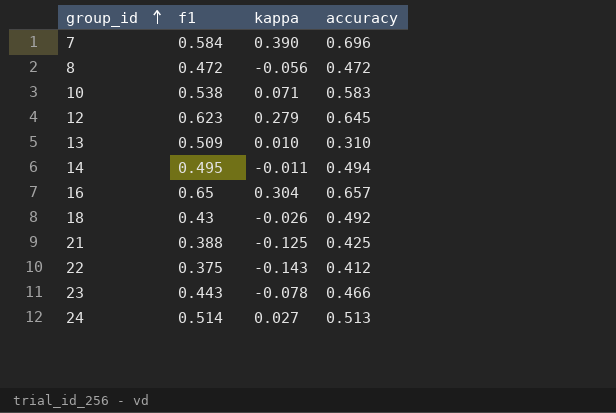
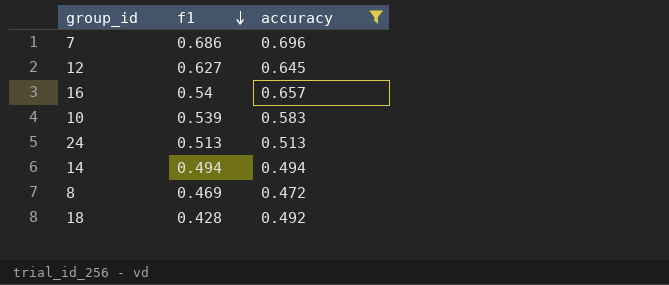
filter: none -> accuracy >= 0.472
row order: group_id ascending -> f1 descending
column kappa | position: 3 -> none
7 | f1: 0.584 -> 0.686
12 | f1: 0.623 -> 0.627
16 | f1: 0.65 -> 0.54
10 | f1: 0.538 -> 0.539
24 | f1: 0.514 -> 0.513
14 | f1: 0.495 -> 0.494
8 | f1: 0.472 -> 0.469
18 | f1: 0.43 -> 0.428

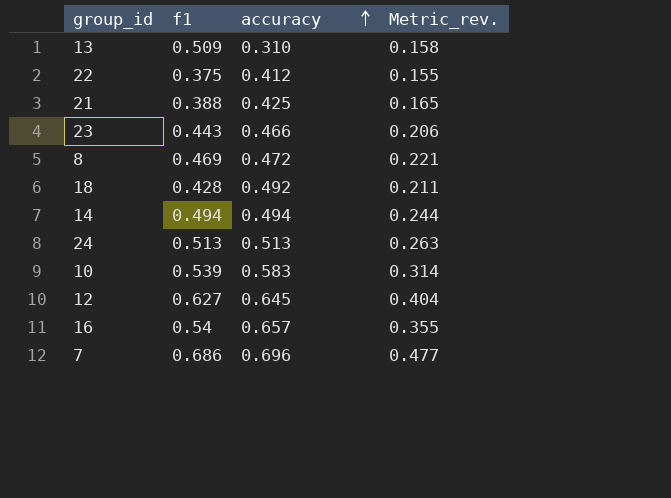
filter: accuracy >= 0.472 -> none
row order: f1 descending -> accuracy ascending
column Metric_rev. | formula: none -> [f1] * [accuracy]

